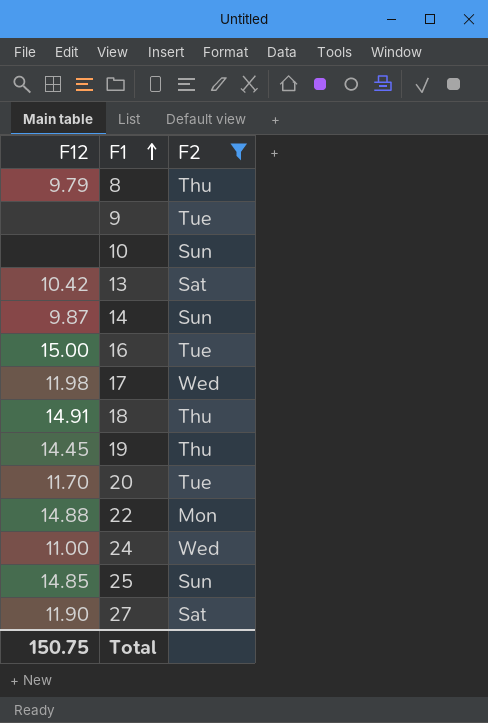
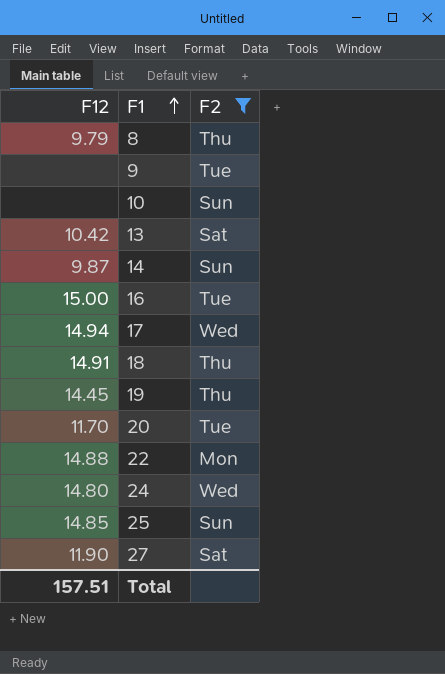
17 | F12: 11.98 -> 14.94
24 | F12: 11.00 -> 14.80
Total | F12: 150.75 -> 157.51

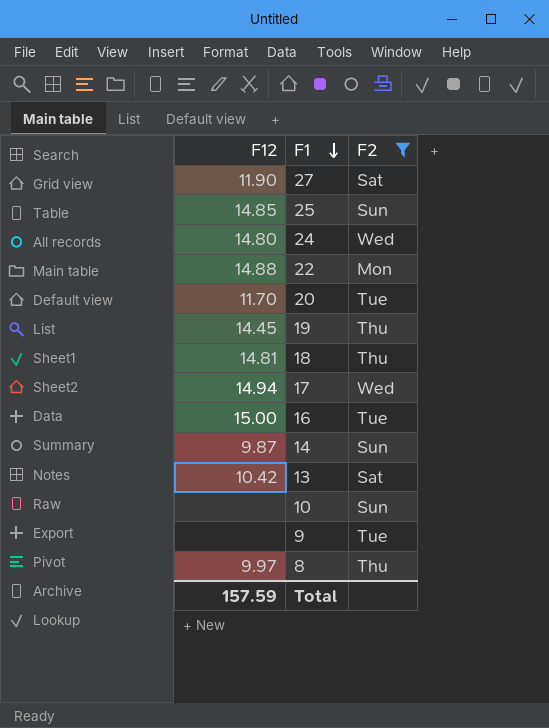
row order: F1 ascending -> F1 descending
18 | F12: 14.91 -> 14.81
8 | F12: 9.79 -> 9.97
Total | F12: 157.51 -> 157.59

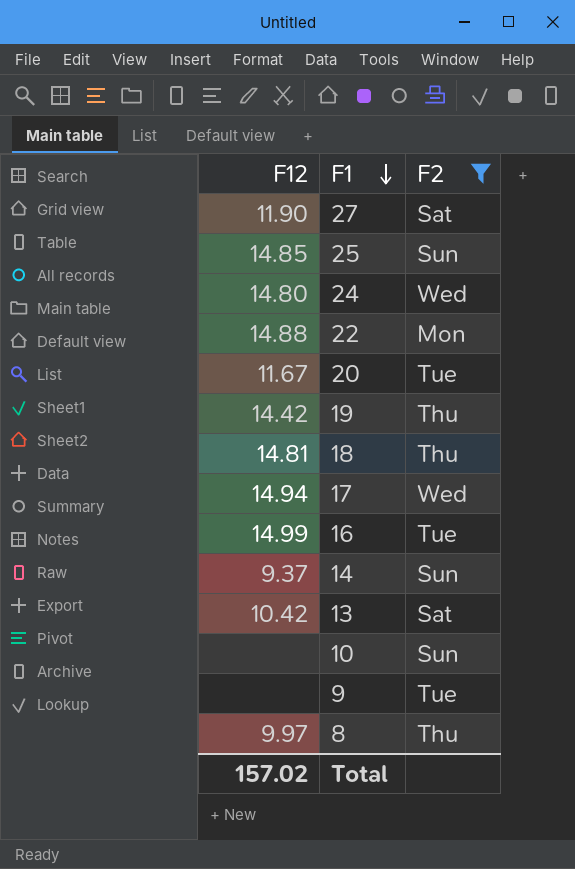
20 | F12: 11.70 -> 11.67
19 | F12: 14.45 -> 14.42
16 | F12: 15.00 -> 14.99
14 | F12: 9.87 -> 9.37
Total | F12: 157.59 -> 157.02

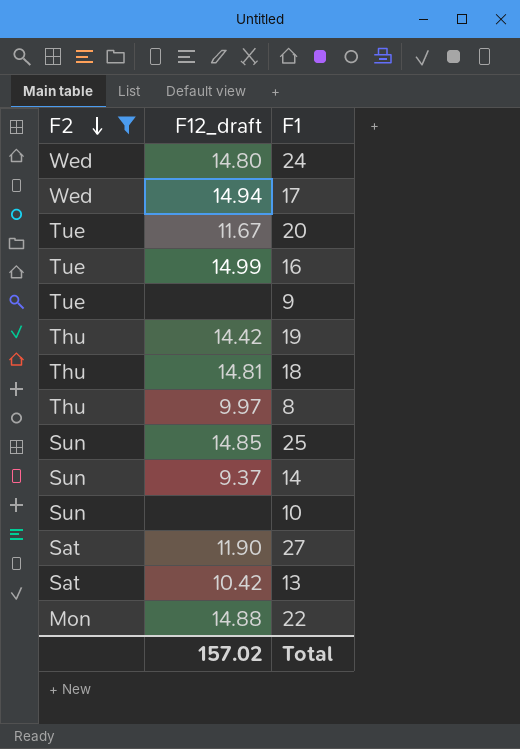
row order: F1 descending -> F2 descending
column F2 | position: 3 -> 1
column name: F12 -> F12_draft

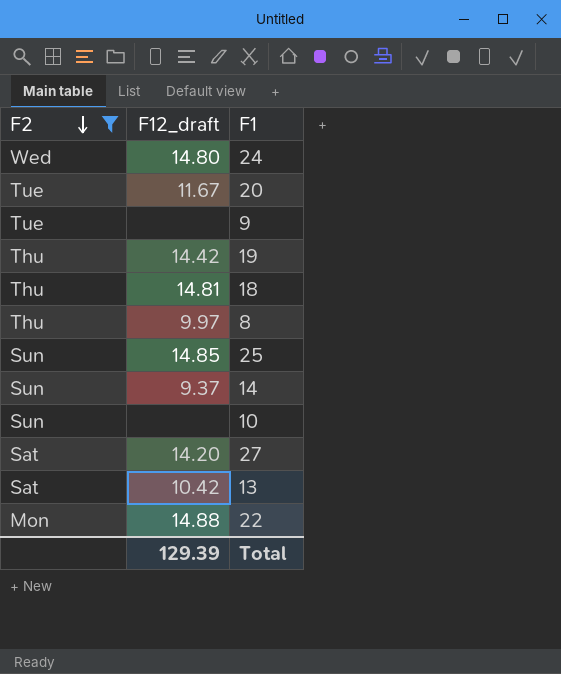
row 17: Wed | 14.94 -> none
row 16: Tue | 14.99 -> none
27 | F12_draft: 11.90 -> 14.20
Total | F12_draft: 157.02 -> 129.39

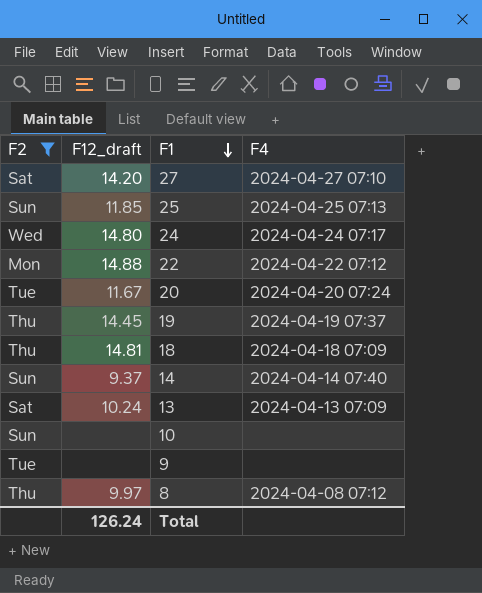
row order: F2 descending -> F1 descending
column F4 | position: none -> 4
25 | F12_draft: 14.85 -> 11.85
19 | F12_draft: 14.42 -> 14.45
13 | F12_draft: 10.42 -> 10.24
Total | F12_draft: 129.39 -> 126.24

